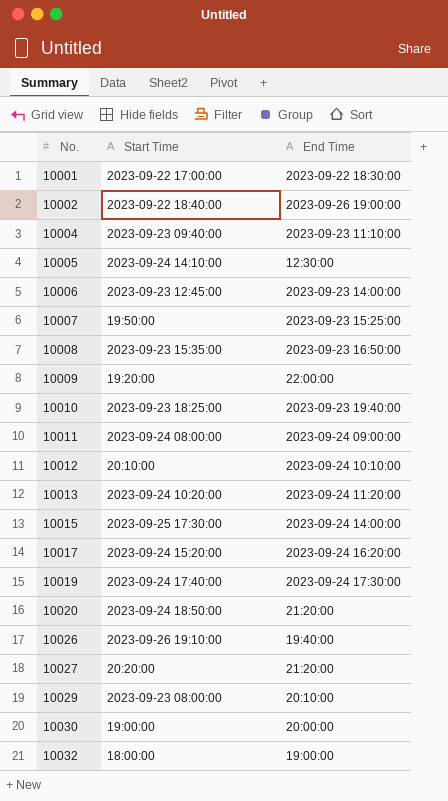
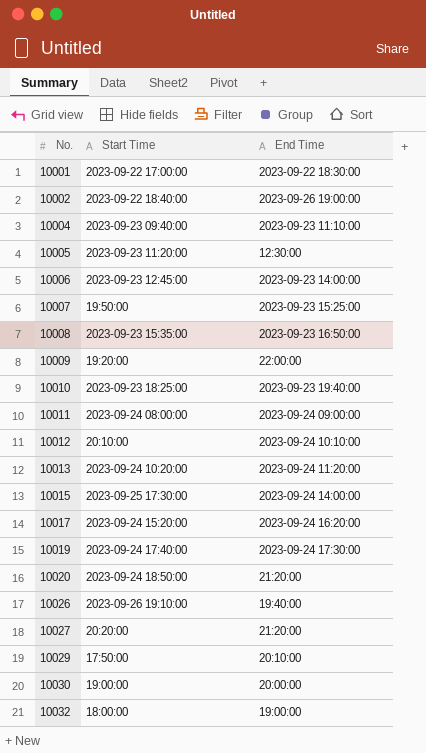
10005 | Start Time: 2023-09-24 14:10:00 -> 2023-09-23 11:20:00
10029 | Start Time: 2023-09-23 08:00:00 -> 17:50:00

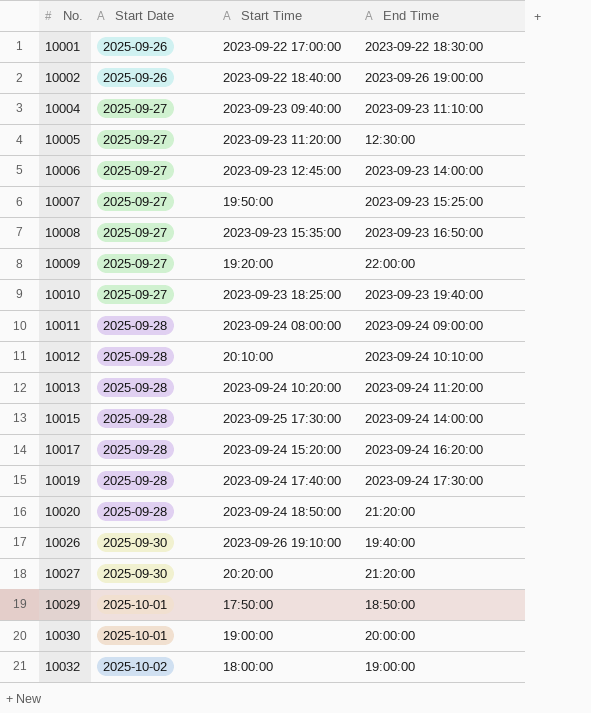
column Start Date | position: none -> 2
10029 | End Time: 20:10:00 -> 18:50:00

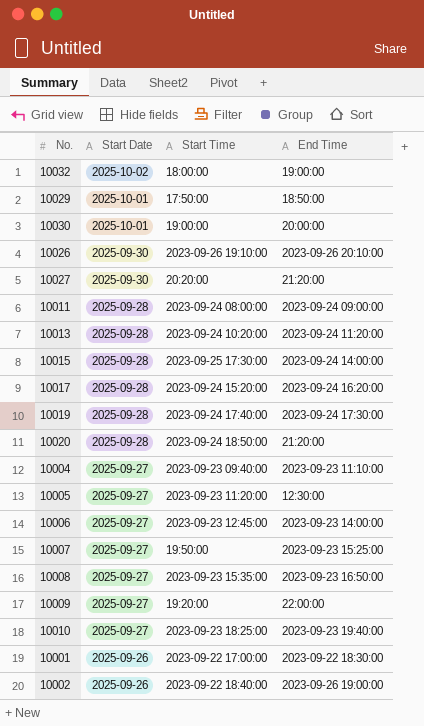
row order: No. ascending -> Start Date descending
row 10012: 2025-09-28 | 20:10:00 | 2023-09-24 10:10:00 -> none
10026 | End Time: 19:40:00 -> 2023-09-26 20:10:00

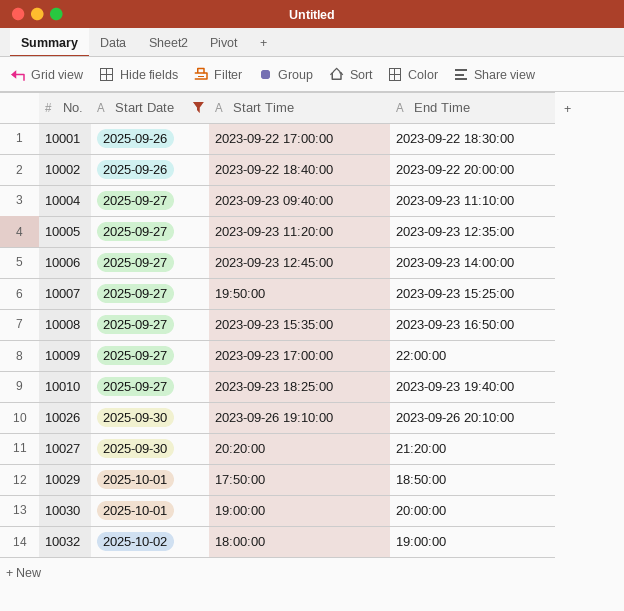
filter: none -> Start Date != 2025-09-28
row order: Start Date descending -> No. ascending
10002 | End Time: 2023-09-26 19:00:00 -> 2023-09-22 20:00:00
10005 | End Time: 12:30:00 -> 2023-09-23 12:35:00
10009 | Start Time: 19:20:00 -> 2023-09-23 17:00:00

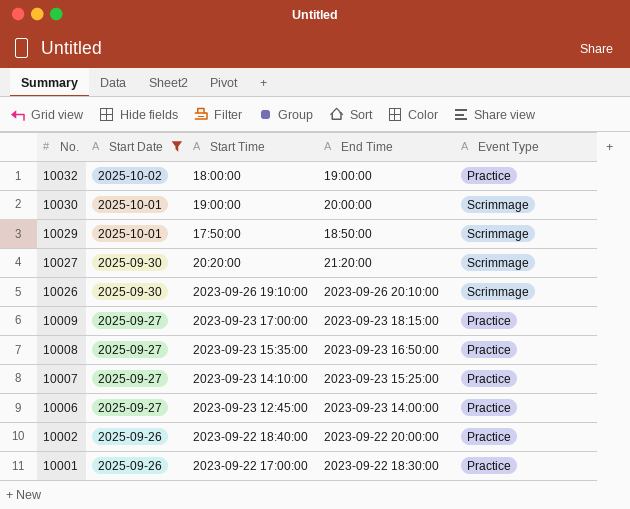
row order: No. ascending -> No. descending
column Event Type | position: none -> 5
row 10004: 2025-09-27 | 2023-09-23 09:40:00 | 2023-09-23 11:10:00 -> none
row 10005: 2025-09-27 | 2023-09-23 11:20:00 | 2023-09-23 12:35:00 -> none
row 10010: 2025-09-27 | 2023-09-23 18:25:00 | 2023-09-23 19:40:00 -> none
10009 | End Time: 22:00:00 -> 2023-09-23 18:15:00
10007 | Start Time: 19:50:00 -> 2023-09-23 14:10:00

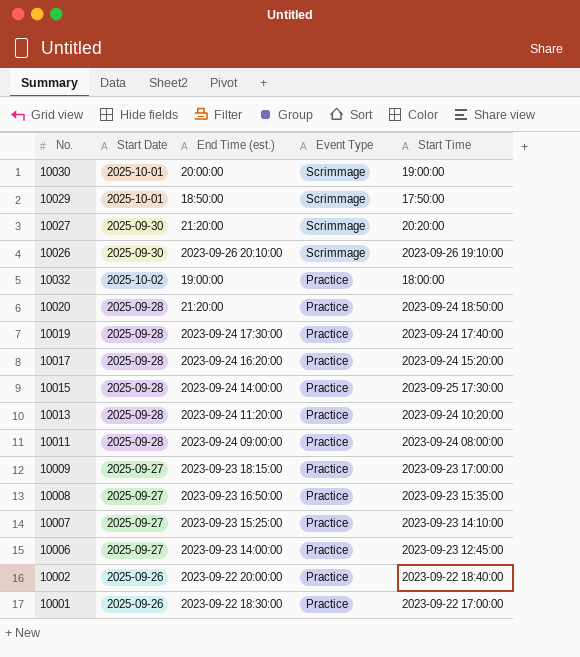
filter: Start Date != 2025-09-28 -> none
row order: No. descending -> Event Type descending
column name: End Time -> End Time (est.)
column Start Time | position: 3 -> 5

